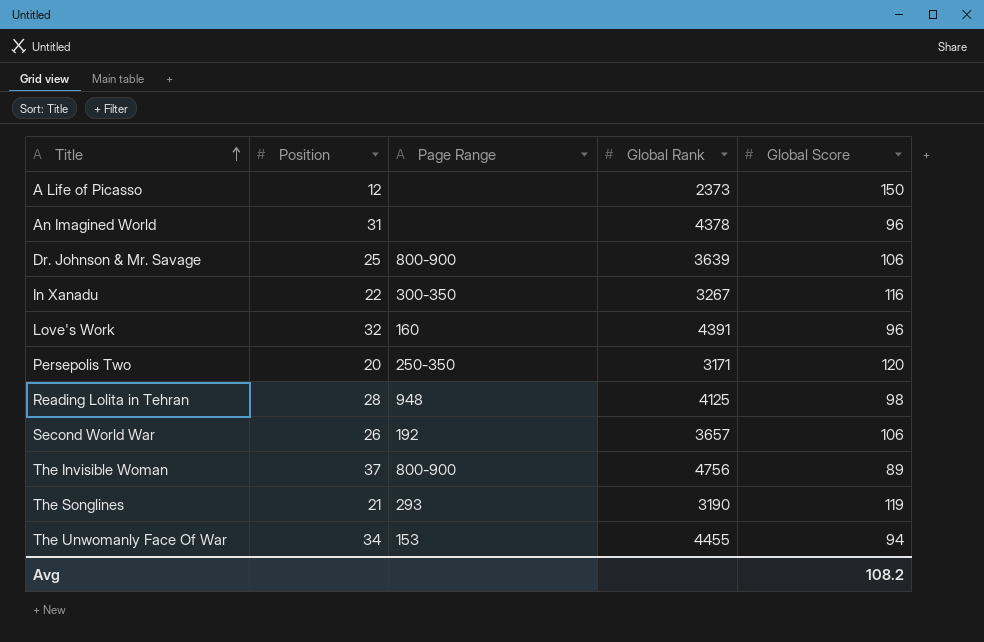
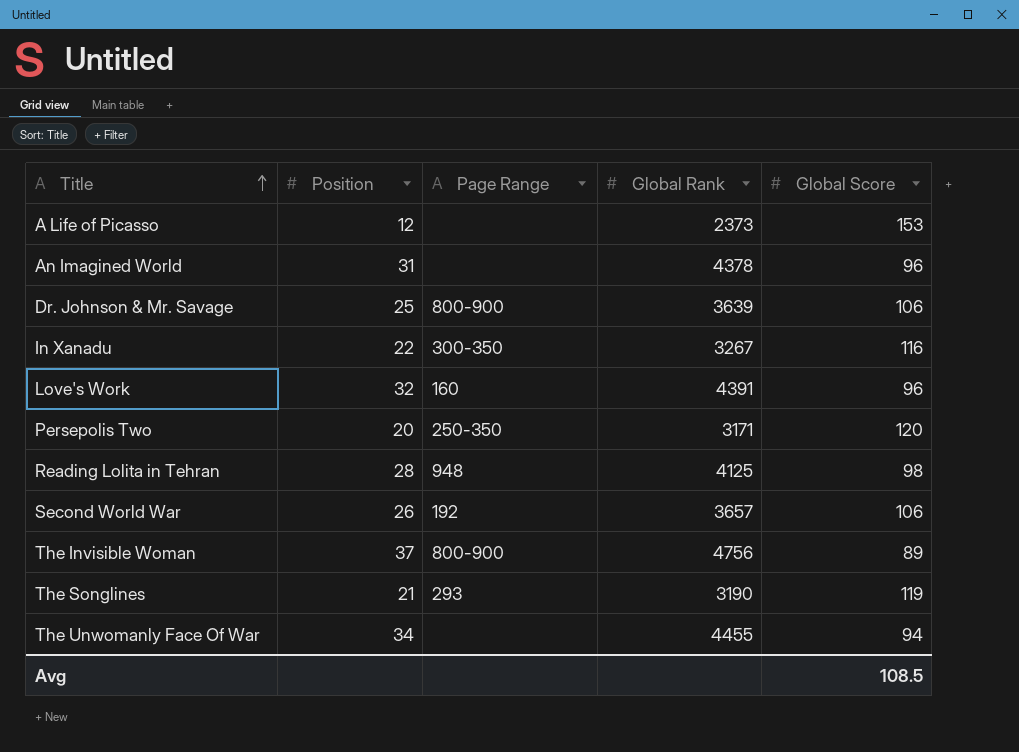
A Life of Picasso | Global Score: 150 -> 153
The Unwomanly Face Of War | Page Range: 153 -> none
Avg | Global Score: 108.2 -> 108.5

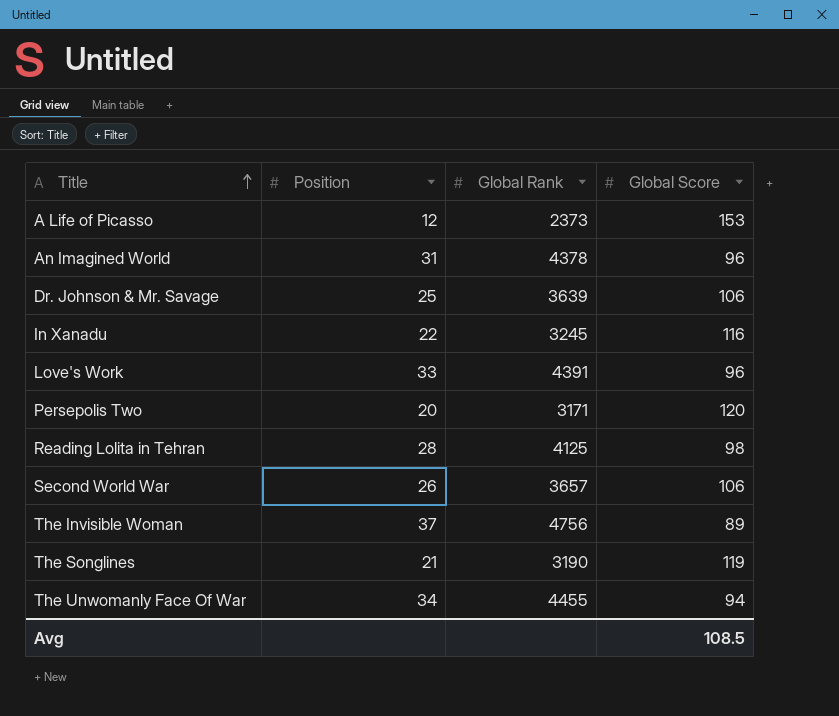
column Page Range | position: 3 -> none
In Xanadu | Global Rank: 3267 -> 3245
Love's Work | Position: 32 -> 33

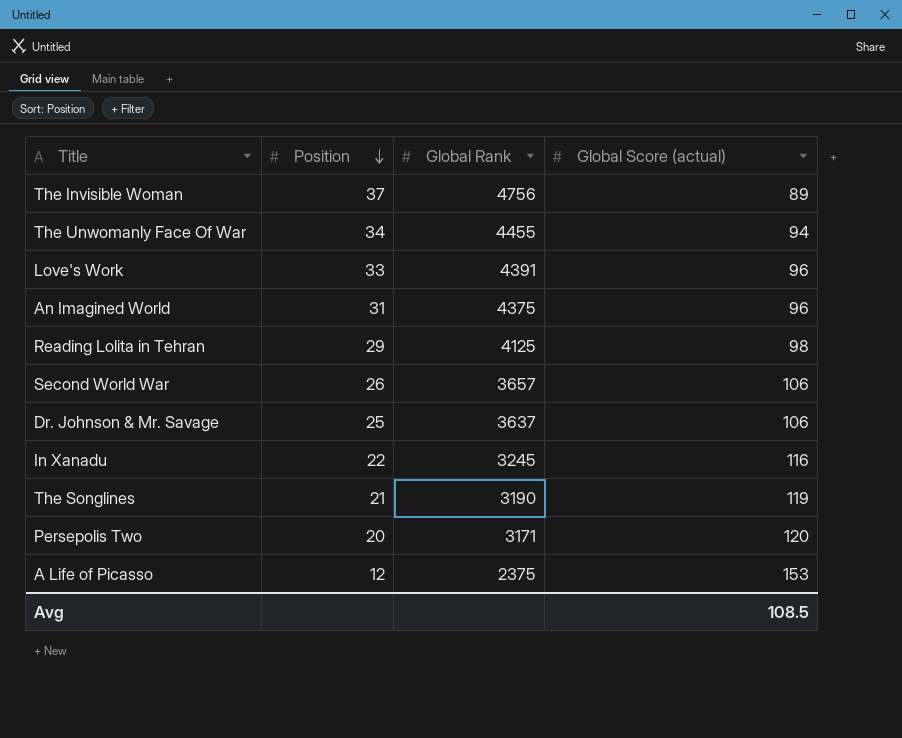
row order: Title ascending -> Position descending
column name: Global Score -> Global Score (actual)
An Imagined World | Global Rank: 4378 -> 4375
Reading Lolita in Tehran | Position: 28 -> 29
Dr. Johnson & Mr. Savage | Global Rank: 3639 -> 3637
A Life of Picasso | Global Rank: 2373 -> 2375

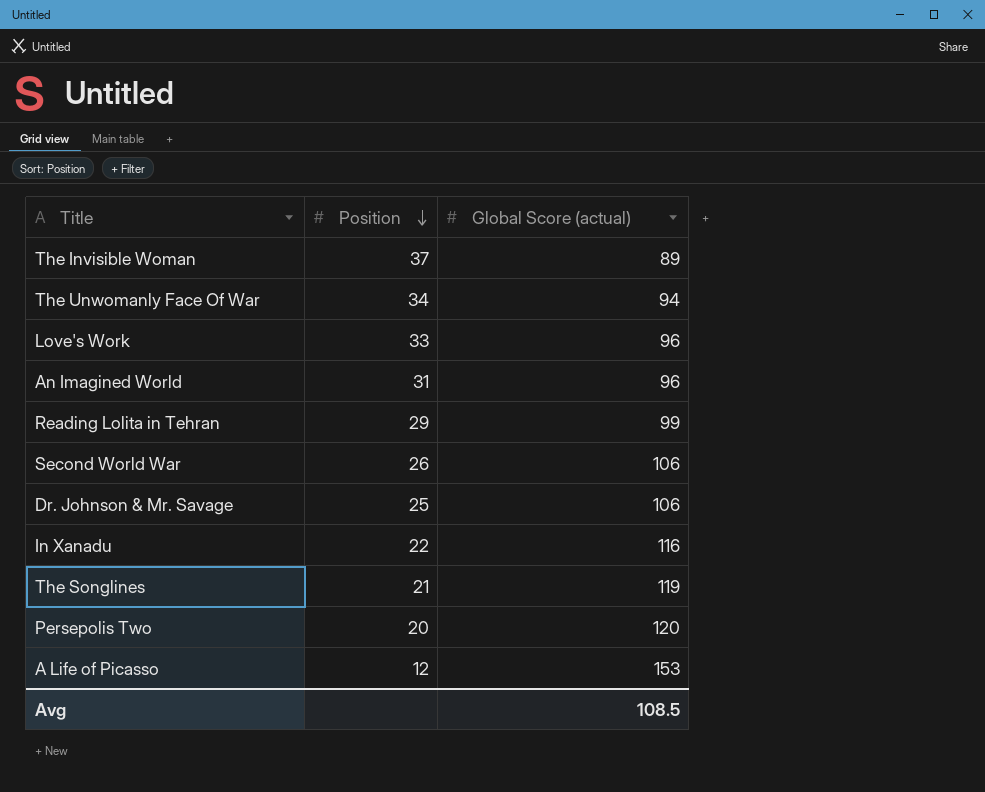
column Global Rank | position: 3 -> none
Reading Lolita in Tehran | Global Score (actual): 98 -> 99

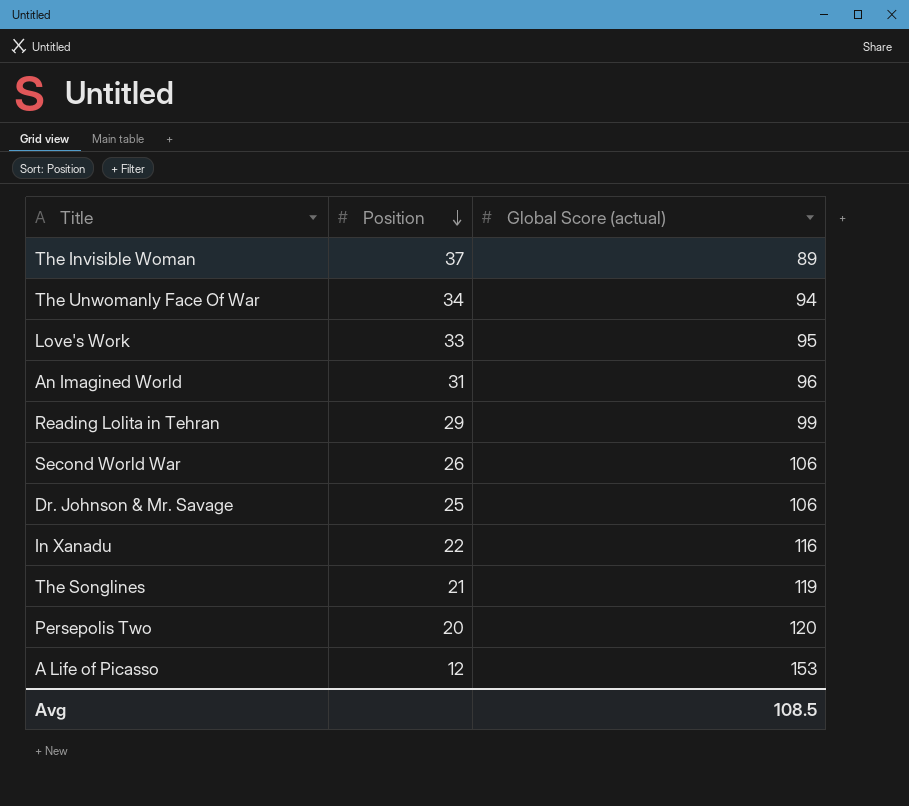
Love's Work | Global Score (actual): 96 -> 95

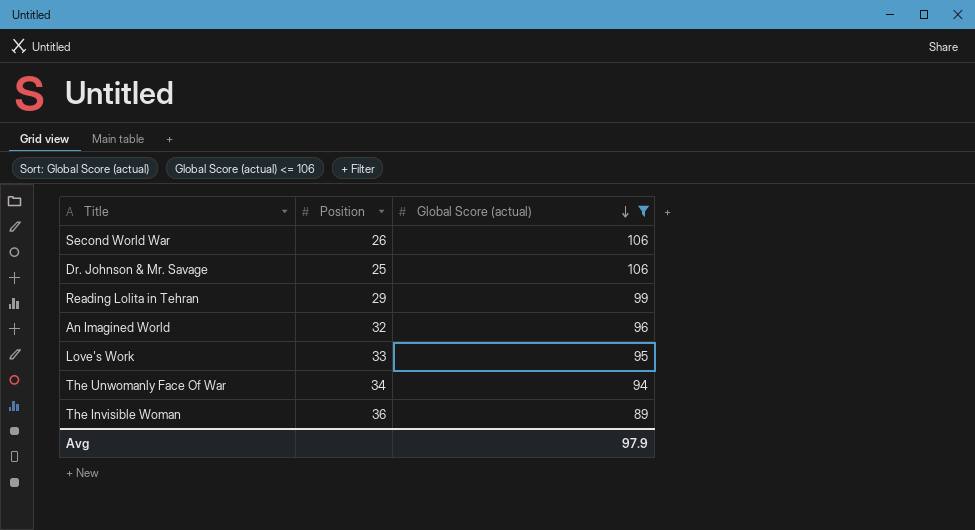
filter: none -> Global Score (actual) <= 106
row order: Position descending -> Global Score (actual) descending
An Imagined World | Position: 31 -> 32
The Invisible Woman | Position: 37 -> 36
Avg | Global Score (actual): 108.5 -> 97.9

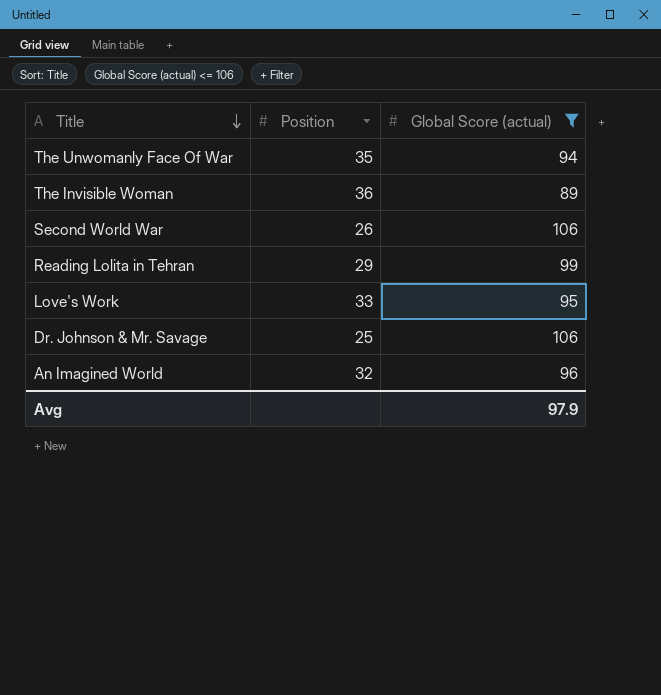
row order: Global Score (actual) descending -> Title descending
The Unwomanly Face Of War | Position: 34 -> 35

